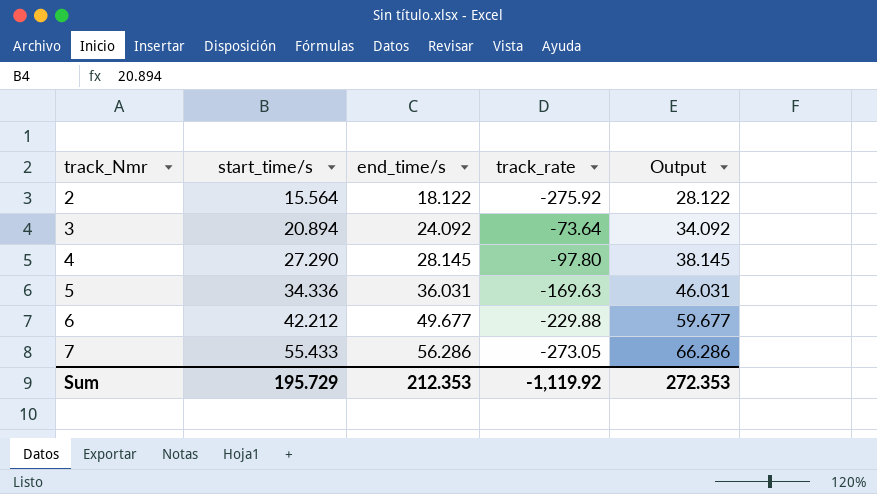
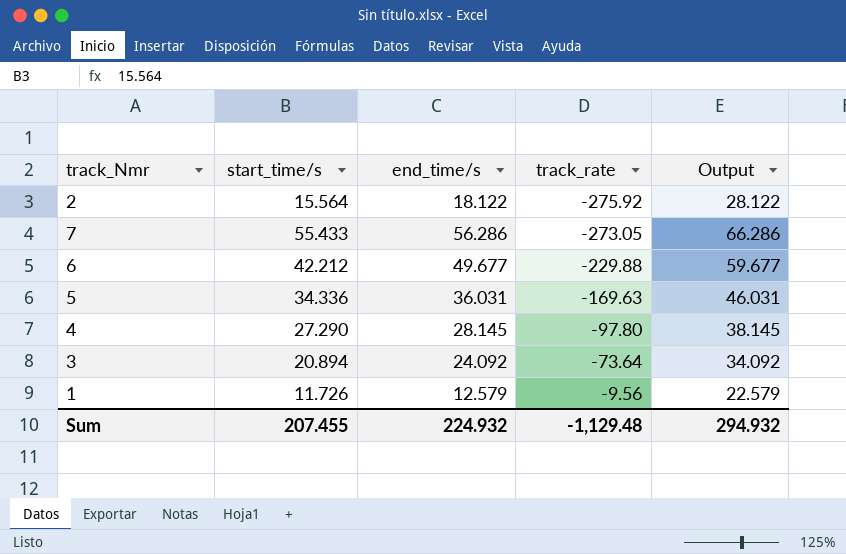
row order: track_Nmr ascending -> track_rate ascending
row 1: none -> 11.726 | 12.579 | -9.56 | 22.579
Sum | start_time/s: 195.729 -> 207.455
Sum | end_time/s: 212.353 -> 224.932
Sum | track_rate: -1,119.92 -> -1,129.48
Sum | Output: 272.353 -> 294.932

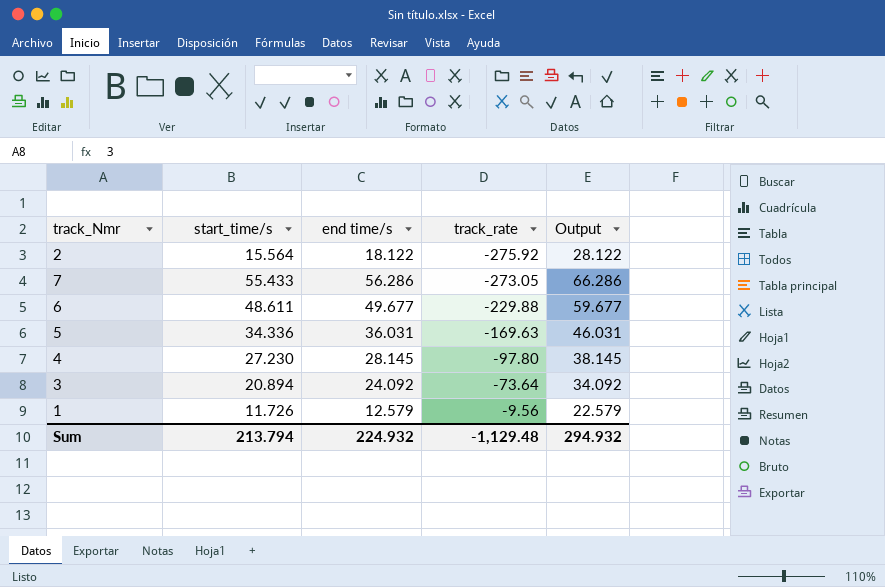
column name: end_time/s -> end time/s
6 | start_time/s: 42.212 -> 48.611
4 | start_time/s: 27.290 -> 27.230
Sum | start_time/s: 207.455 -> 213.794

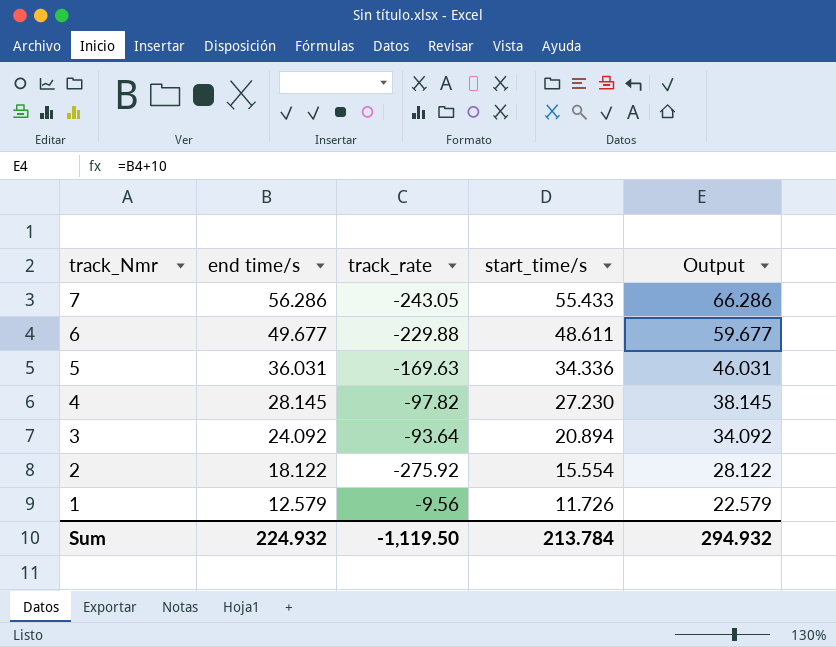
row order: track_rate ascending -> track_Nmr descending
column start_time/s | position: 2 -> 4
7 | track_rate: -273.05 -> -243.05
4 | track_rate: -97.80 -> -97.82
3 | track_rate: -73.64 -> -93.64
2 | start_time/s: 15.564 -> 15.554
Sum | track_rate: -1,129.48 -> -1,119.50
Sum | start_time/s: 213.794 -> 213.784

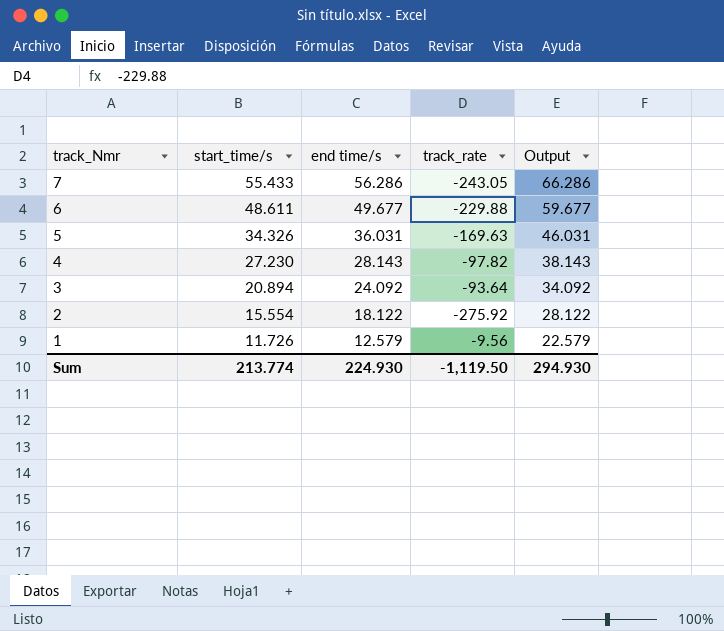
column start_time/s | position: 4 -> 2
5 | start_time/s: 34.336 -> 34.326
4 | end time/s: 28.145 -> 28.143
4 | Output: 38.145 -> 38.143
Sum | start_time/s: 213.784 -> 213.774
Sum | end time/s: 224.932 -> 224.930
Sum | Output: 294.932 -> 294.930

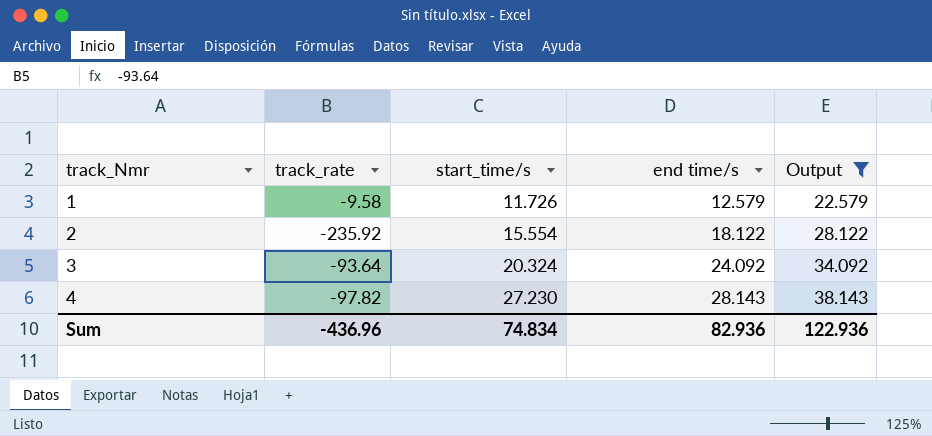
filter: none -> Output <= 38.143
row order: track_Nmr descending -> track_Nmr ascending
column track_rate | position: 4 -> 2
1 | track_rate: -9.56 -> -9.58
2 | track_rate: -275.92 -> -235.92
3 | start_time/s: 20.894 -> 20.324
Sum | track_rate: -1,119.50 -> -436.96
Sum | start_time/s: 213.774 -> 74.834
Sum | end time/s: 224.930 -> 82.936
Sum | Output: 294.930 -> 122.936

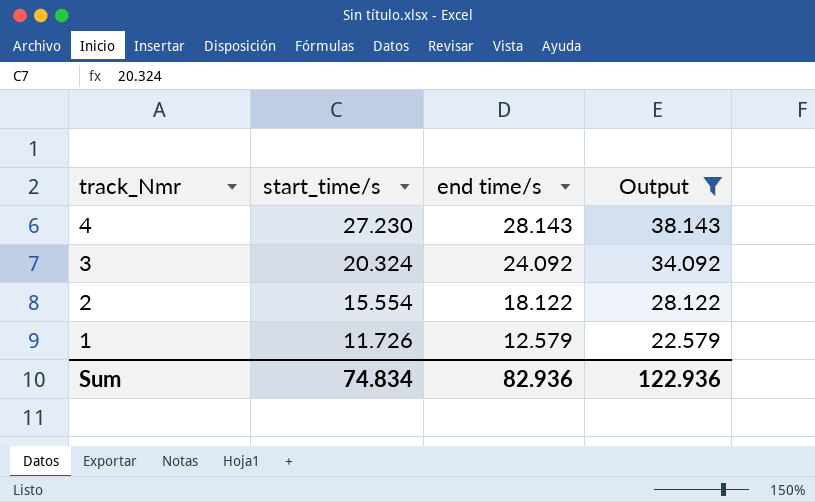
row order: track_Nmr ascending -> track_Nmr descending
column track_rate | position: 2 -> none

